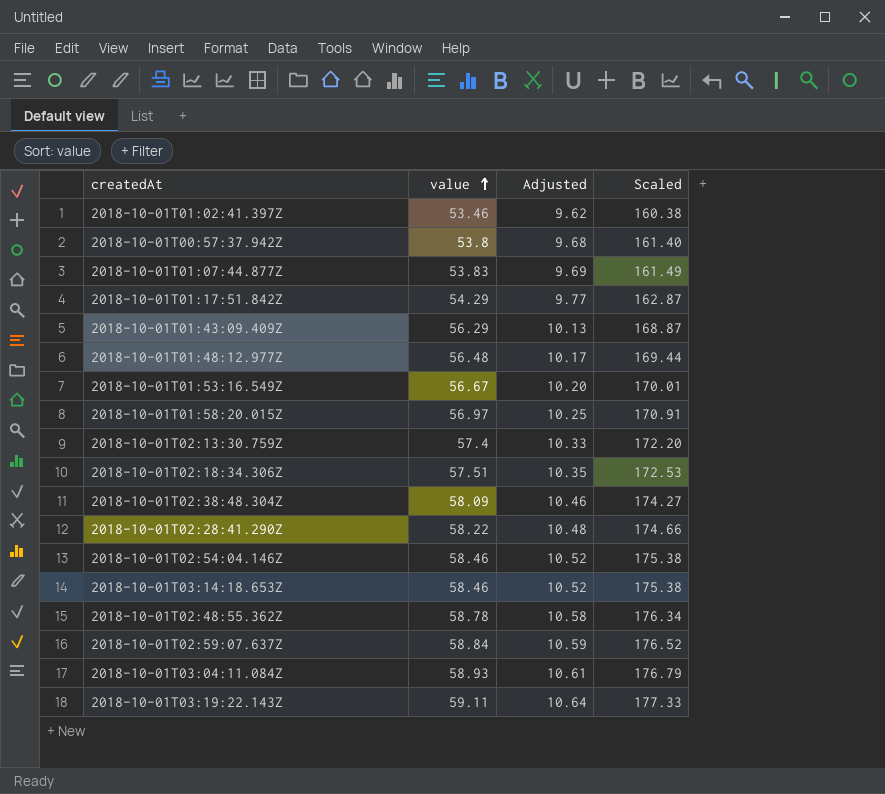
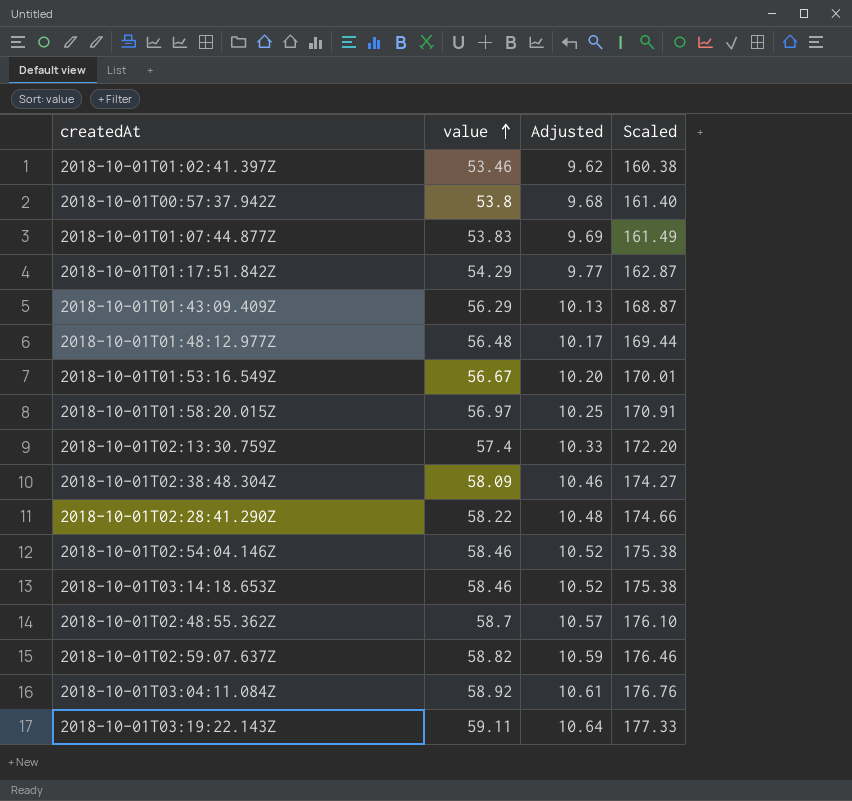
row 2018-10-01T02:18:34.306Z: 57.51 | 10.35 | 172.53 -> none
2018-10-01T02:48:55.362Z | value: 58.78 -> 58.7
2018-10-01T02:48:55.362Z | Adjusted: 10.58 -> 10.57
2018-10-01T02:48:55.362Z | Scaled: 176.34 -> 176.10
2018-10-01T02:59:07.637Z | value: 58.84 -> 58.82
2018-10-01T02:59:07.637Z | Scaled: 176.52 -> 176.46
2018-10-01T03:04:11.084Z | value: 58.93 -> 58.92
2018-10-01T03:04:11.084Z | Scaled: 176.79 -> 176.76

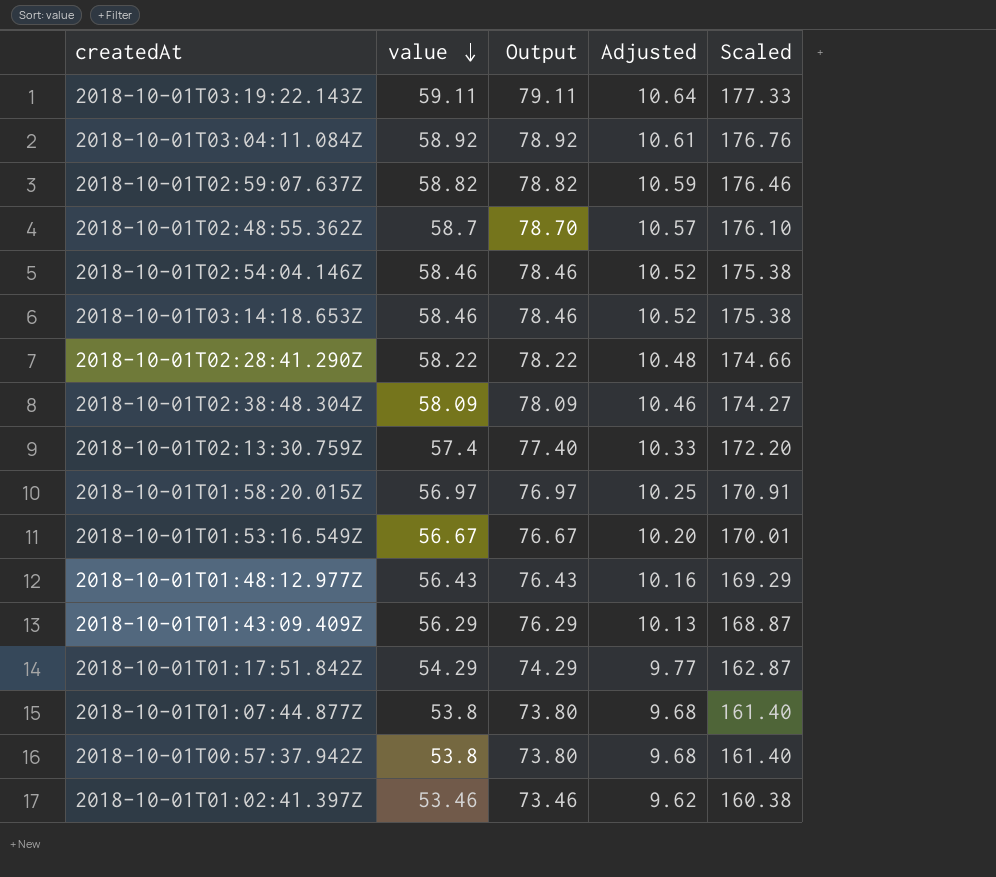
row order: value ascending -> value descending
column Output | formula: none -> [value] + 20
2018-10-01T01:48:12.977Z | value: 56.48 -> 56.43
2018-10-01T01:48:12.977Z | Adjusted: 10.17 -> 10.16
2018-10-01T01:48:12.977Z | Scaled: 169.44 -> 169.29
2018-10-01T01:07:44.877Z | value: 53.83 -> 53.8
2018-10-01T01:07:44.877Z | Adjusted: 9.69 -> 9.68
2018-10-01T01:07:44.877Z | Scaled: 161.49 -> 161.40

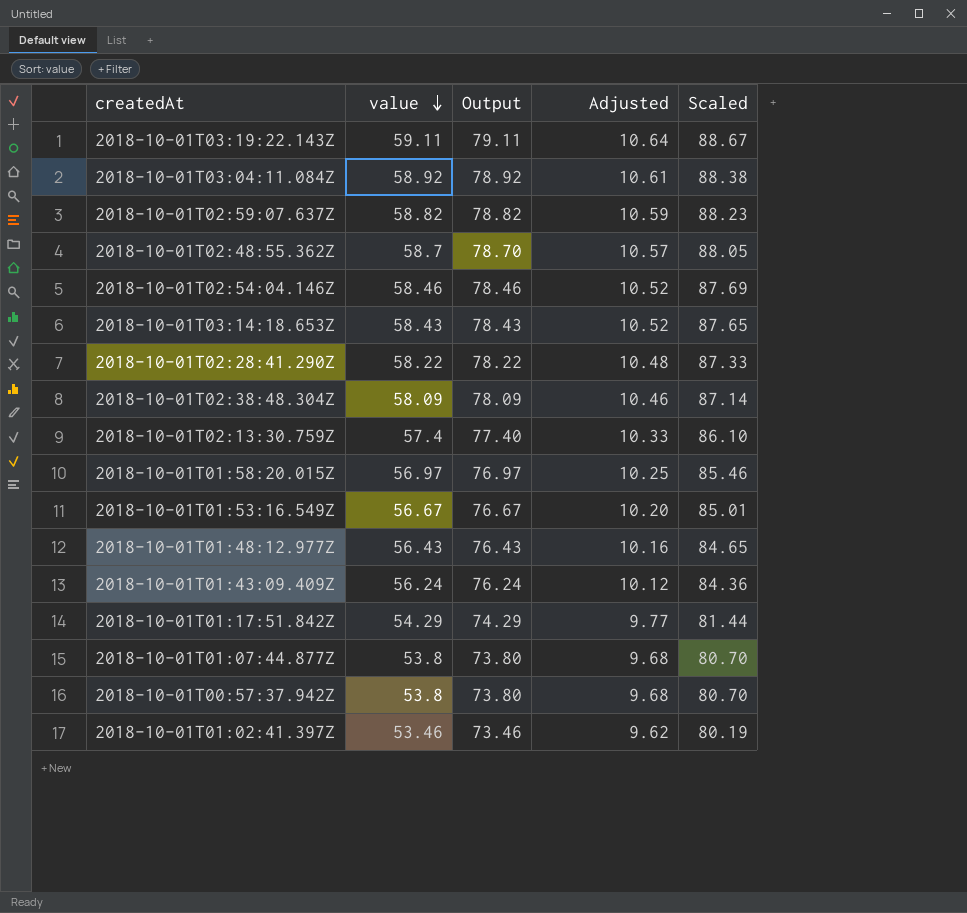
column Scaled | formula: [value] * 3 -> [value] * 1.5
2018-10-01T03:14:18.653Z | value: 58.46 -> 58.43
2018-10-01T03:14:18.653Z | Output: 78.46 -> 78.43
2018-10-01T01:43:09.409Z | value: 56.29 -> 56.24
2018-10-01T01:43:09.409Z | Output: 76.29 -> 76.24
2018-10-01T01:43:09.409Z | Adjusted: 10.13 -> 10.12

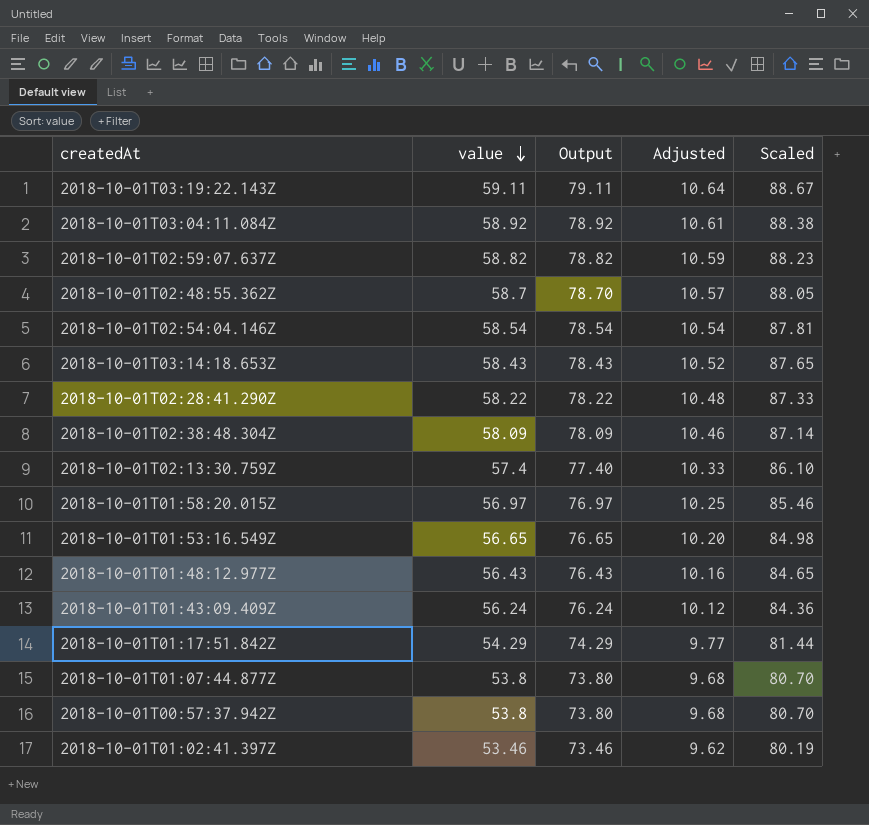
2018-10-01T02:54:04.146Z | value: 58.46 -> 58.54
2018-10-01T02:54:04.146Z | Output: 78.46 -> 78.54
2018-10-01T02:54:04.146Z | Adjusted: 10.52 -> 10.54
2018-10-01T02:54:04.146Z | Scaled: 87.69 -> 87.81
2018-10-01T01:53:16.549Z | value: 56.67 -> 56.65
2018-10-01T01:53:16.549Z | Output: 76.67 -> 76.65
2018-10-01T01:53:16.549Z | Scaled: 85.01 -> 84.98

